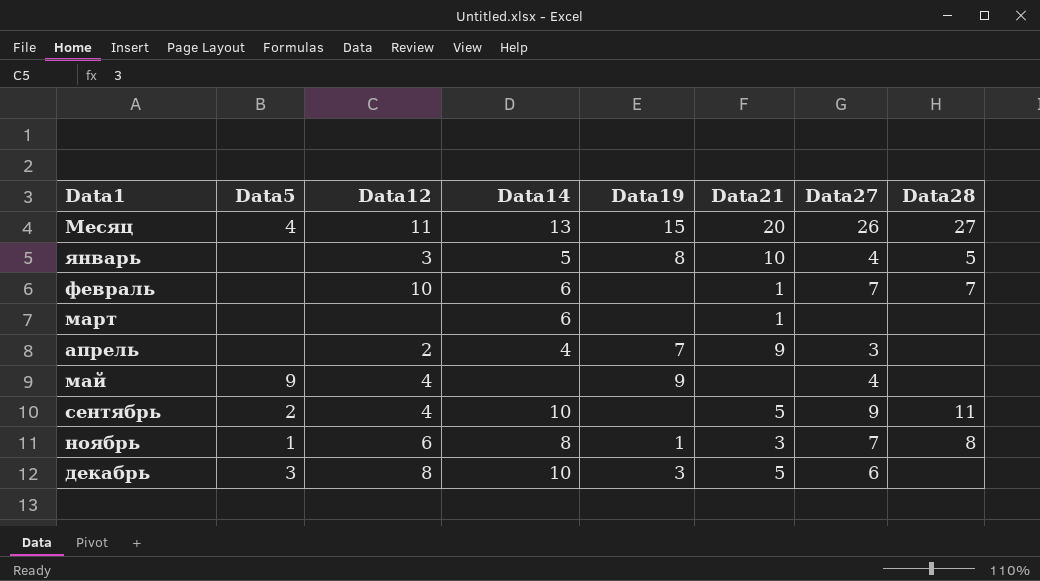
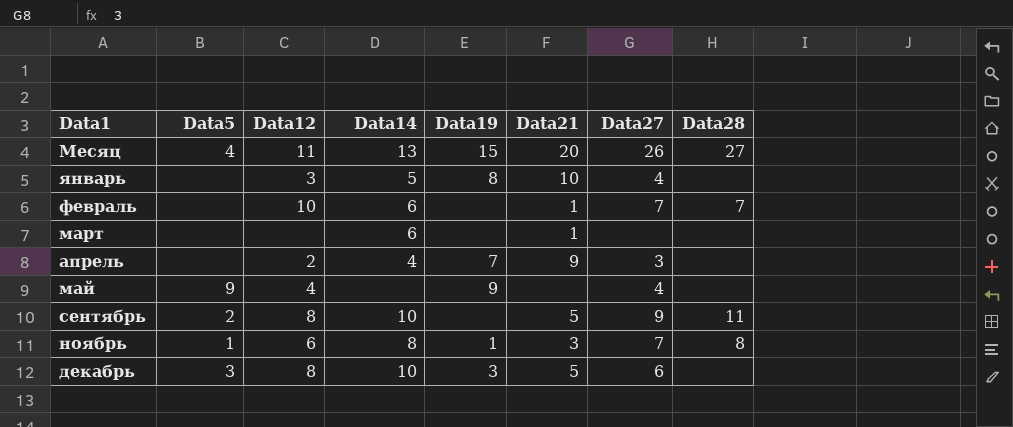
январь | Data28: 5 -> none
сентябрь | Data12: 4 -> 8

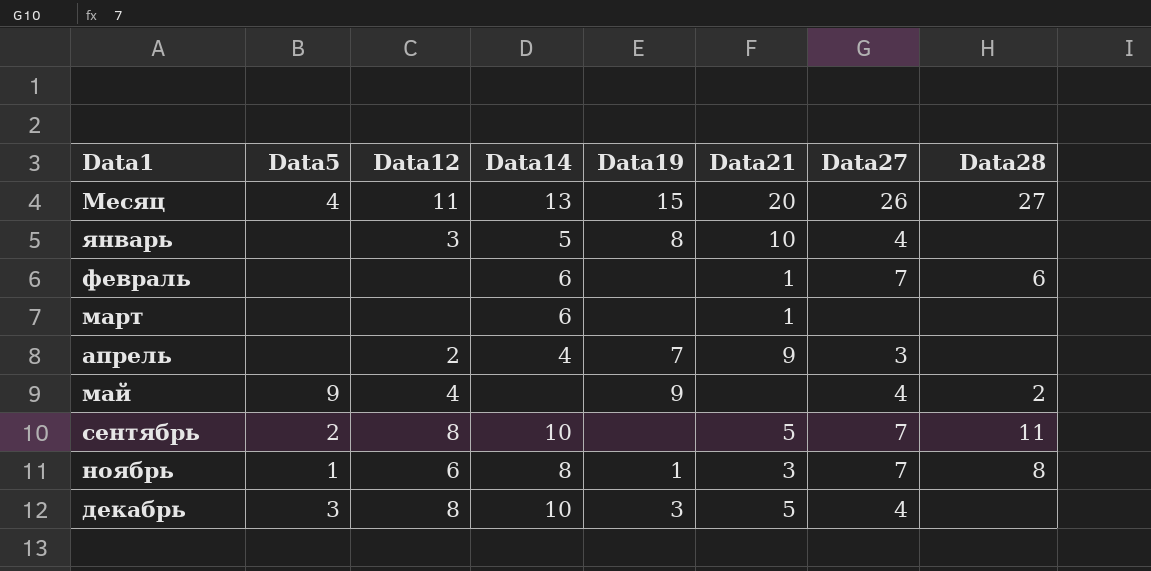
февраль | Data12: 10 -> none
февраль | Data28: 7 -> 6
май | Data28: none -> 2
сентябрь | Data27: 9 -> 7
декабрь | Data27: 6 -> 4

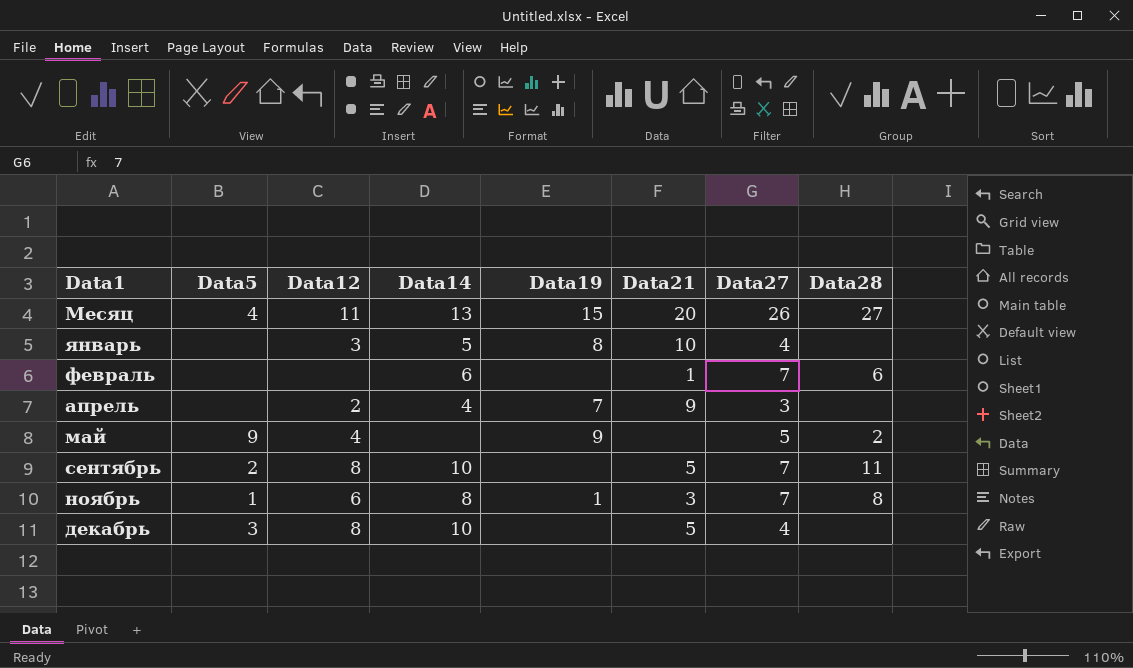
row март: none | none | 6 | none | 1 | none | none -> none
май | Data27: 4 -> 5
декабрь | Data19: 3 -> none

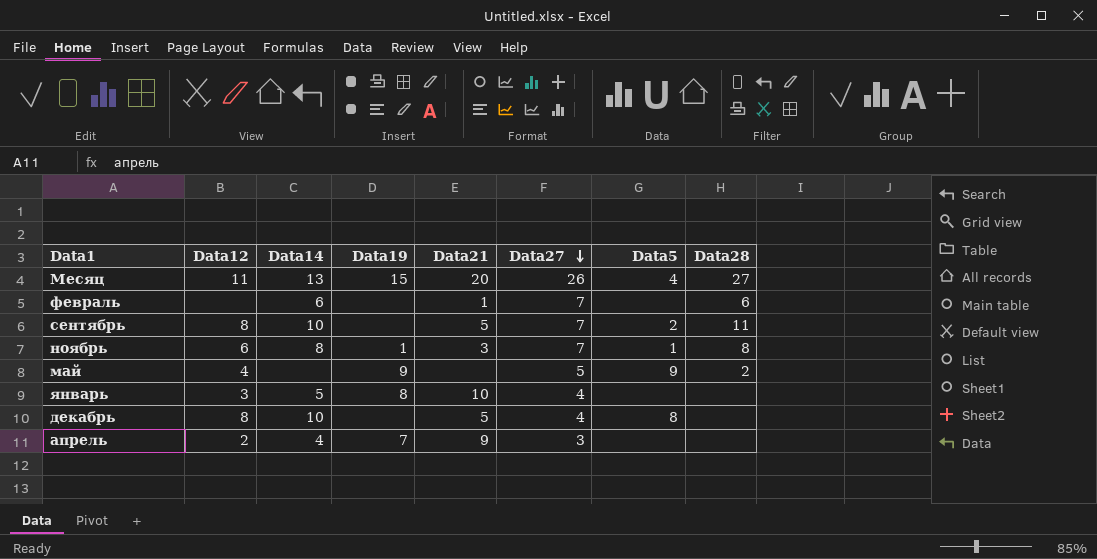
row order: none -> Data27 descending
column Data5 | position: 2 -> 7
декабрь | Data5: 3 -> 8

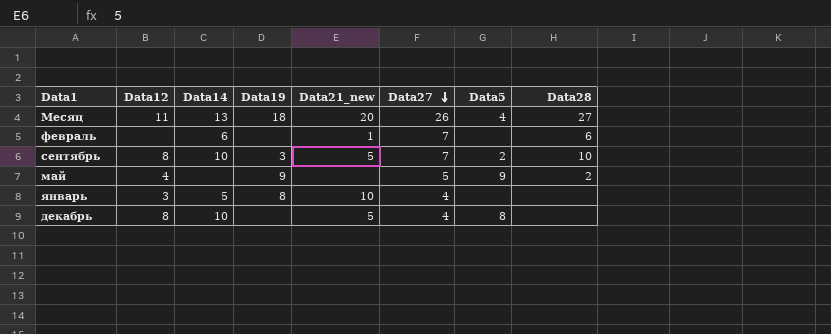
column name: Data21 -> Data21_new
row ноябрь: 6 | 8 | 1 | 3 | 7 | 1 | 8 -> none
row апрель: 2 | 4 | 7 | 9 | 3 | none | none -> none
Месяц | Data19: 15 -> 18
сентябрь | Data19: none -> 3
сентябрь | Data28: 11 -> 10

